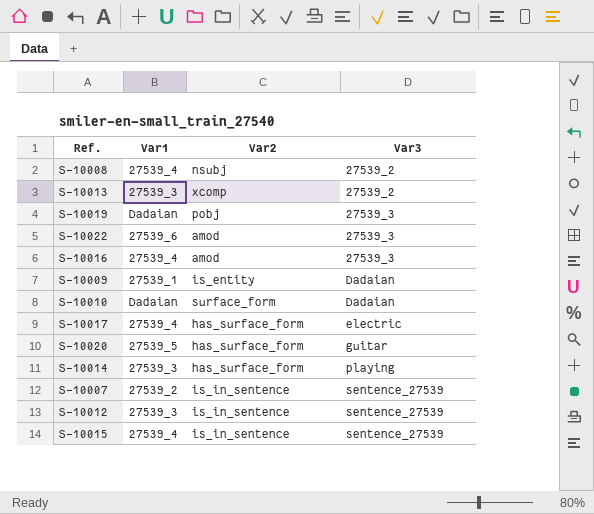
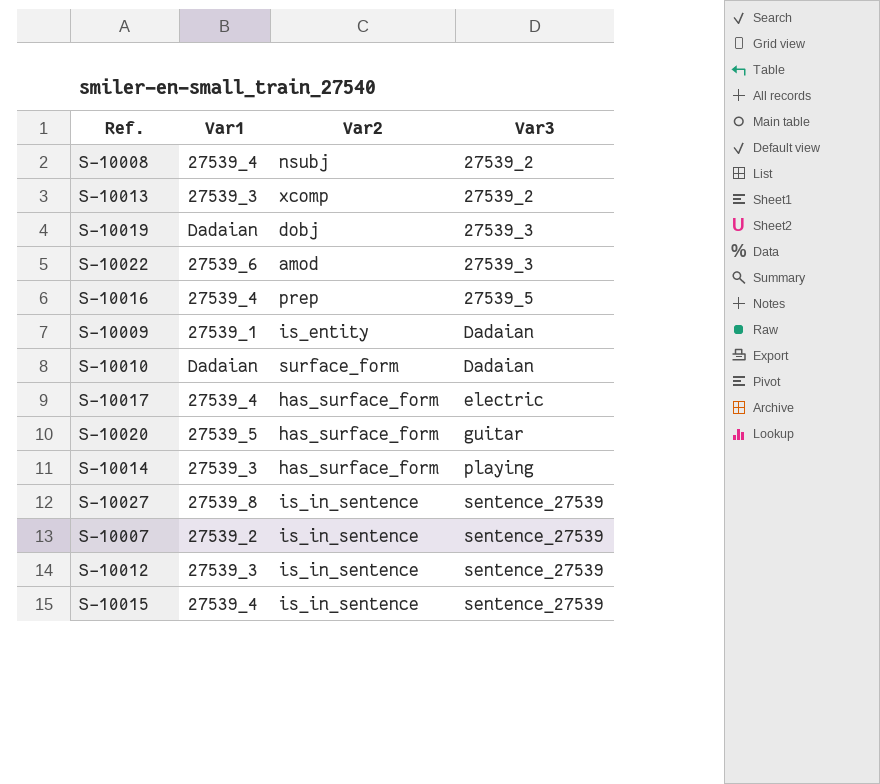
S-10019 | Var2: pobj -> dobj
S-10016 | Var2: amod -> prep
S-10016 | Var3: 27539_3 -> 27539_5
row S-10027: none -> 27539_8 | is_in_sentence | sentence_27539

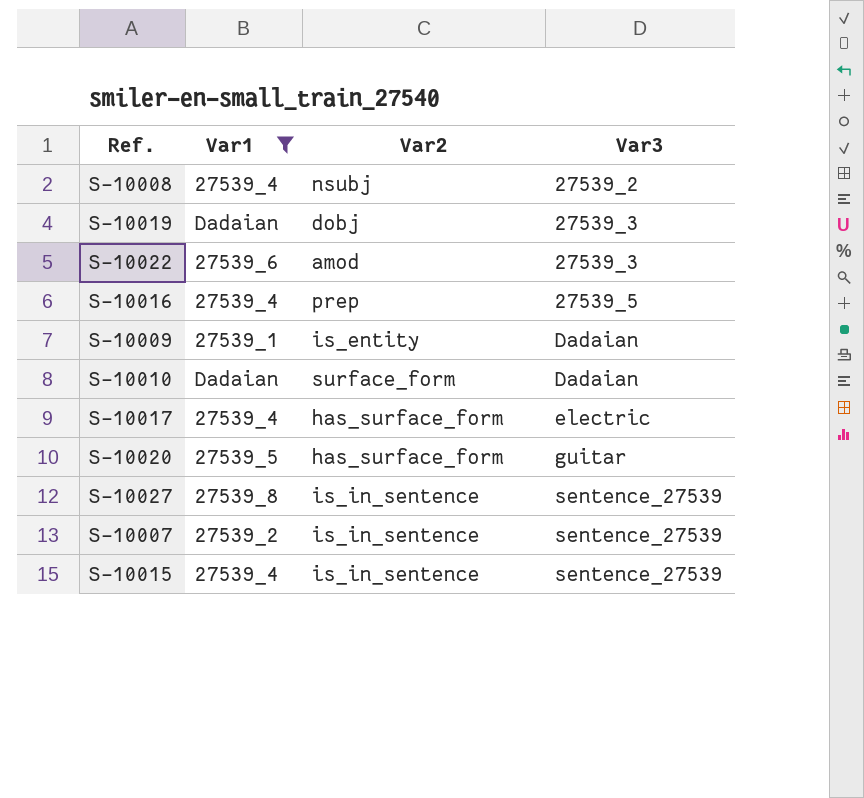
filter: none -> Var1 != 27539_3

